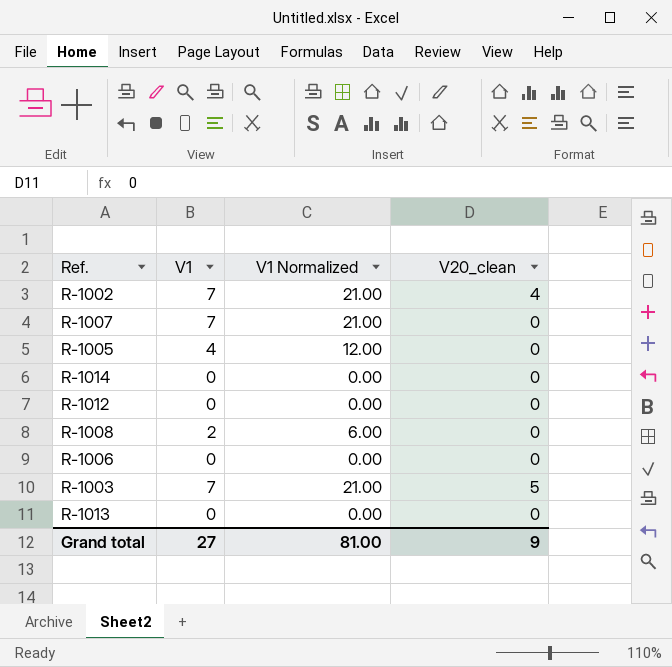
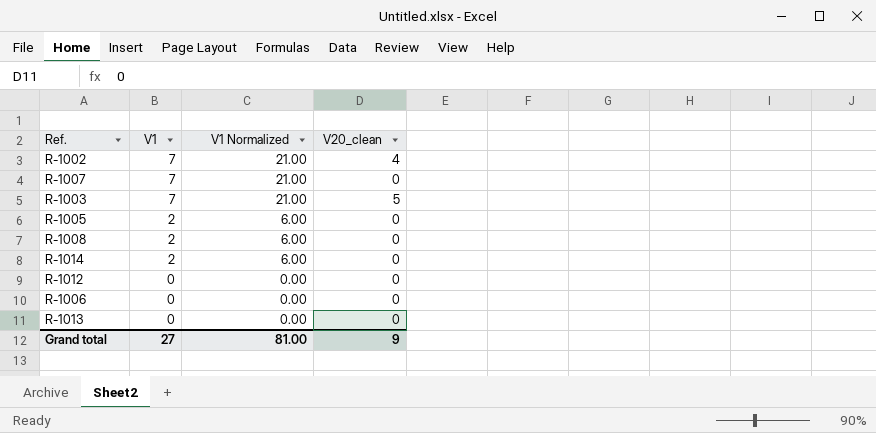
row order: none -> V1 descending
R-1005 | V1: 4 -> 2
R-1005 | V1 Normalized: 12.00 -> 6.00
R-1014 | V1: 0 -> 2
R-1014 | V1 Normalized: 0.00 -> 6.00

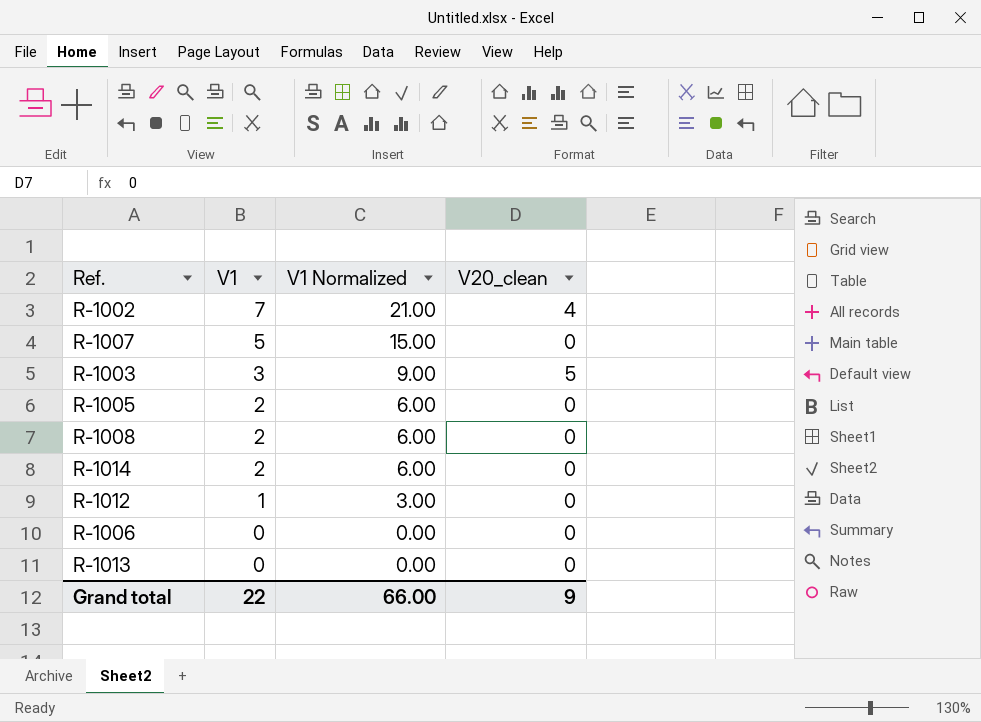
R-1007 | V1: 7 -> 5
R-1007 | V1 Normalized: 21.00 -> 15.00
R-1003 | V1: 7 -> 3
R-1003 | V1 Normalized: 21.00 -> 9.00
R-1012 | V1: 0 -> 1
R-1012 | V1 Normalized: 0.00 -> 3.00
Grand total | V1: 27 -> 22
Grand total | V1 Normalized: 81.00 -> 66.00

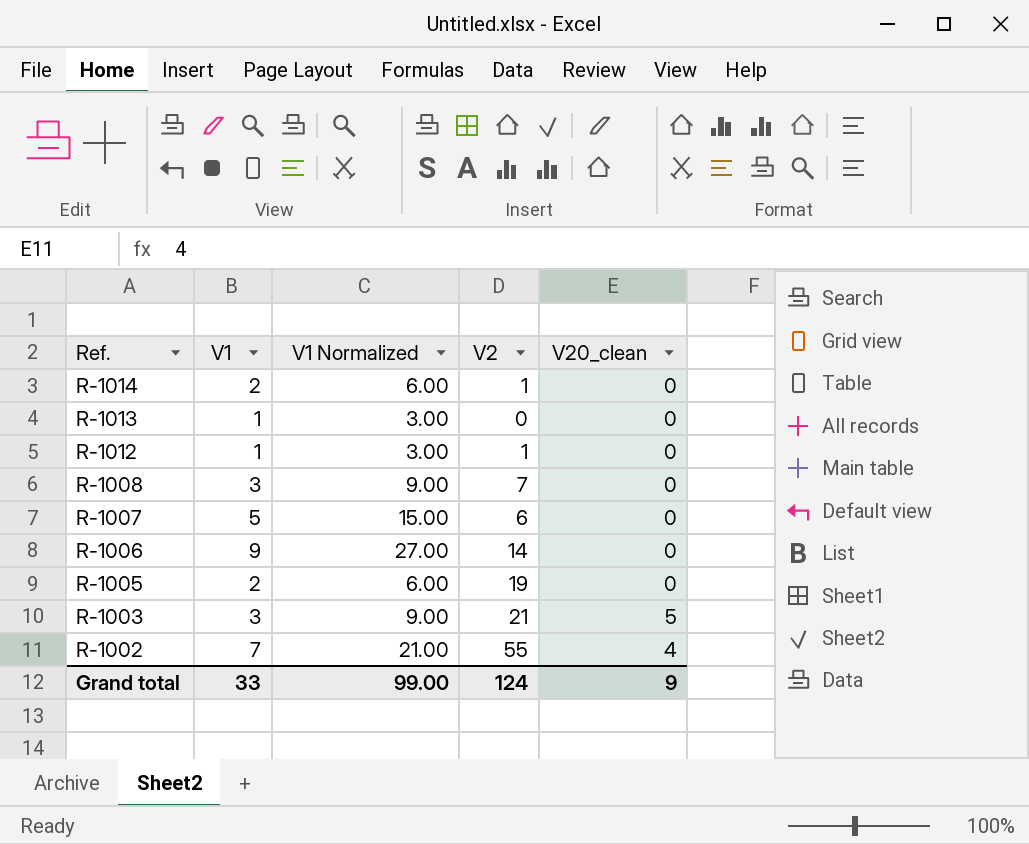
row order: V1 descending -> Ref. descending
column V2 | position: none -> 4
R-1013 | V1: 0 -> 1
R-1013 | V1 Normalized: 0.00 -> 3.00
R-1008 | V1: 2 -> 3
R-1008 | V1 Normalized: 6.00 -> 9.00
R-1006 | V1: 0 -> 9
R-1006 | V1 Normalized: 0.00 -> 27.00
Grand total | V1: 22 -> 33
Grand total | V1 Normalized: 66.00 -> 99.00

